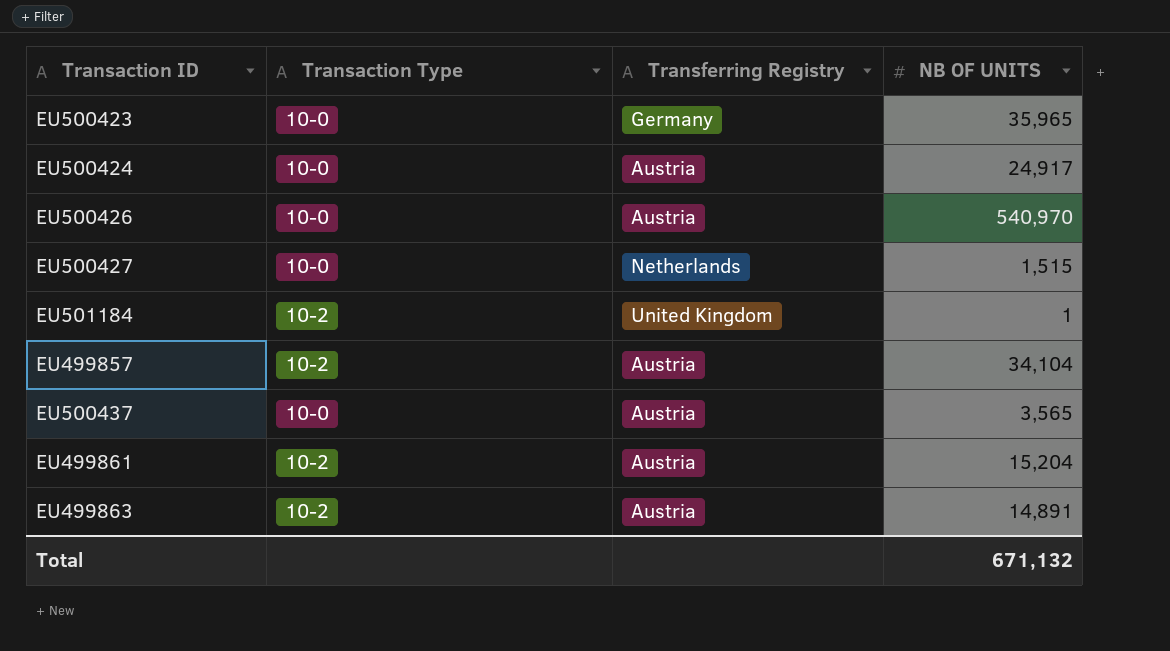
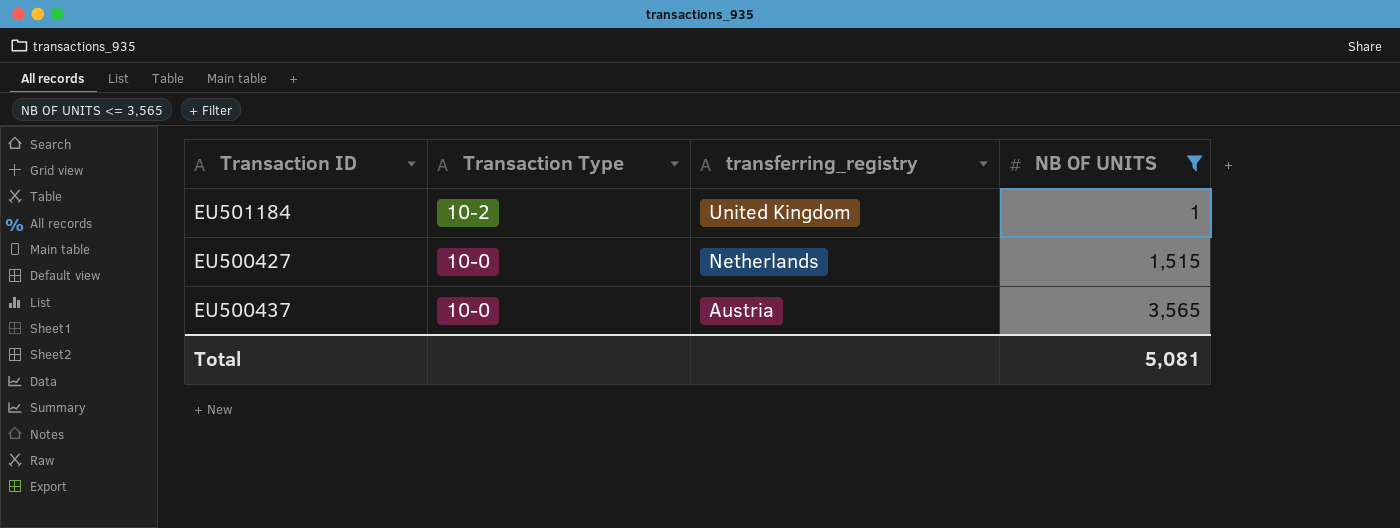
filter: none -> NB OF UNITS <= 3,565
row order: none -> Transaction Type descending
column name: Transferring Registry -> transferring_registry
Total | NB OF UNITS: 671,132 -> 5,081

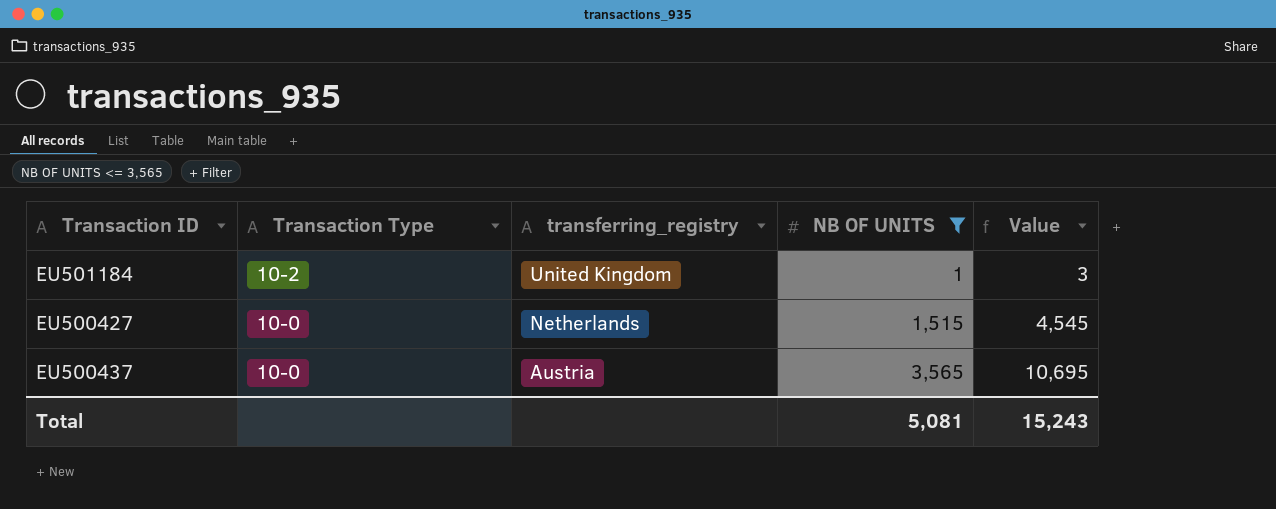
column Value | formula: none -> [NB OF UNITS] * 3

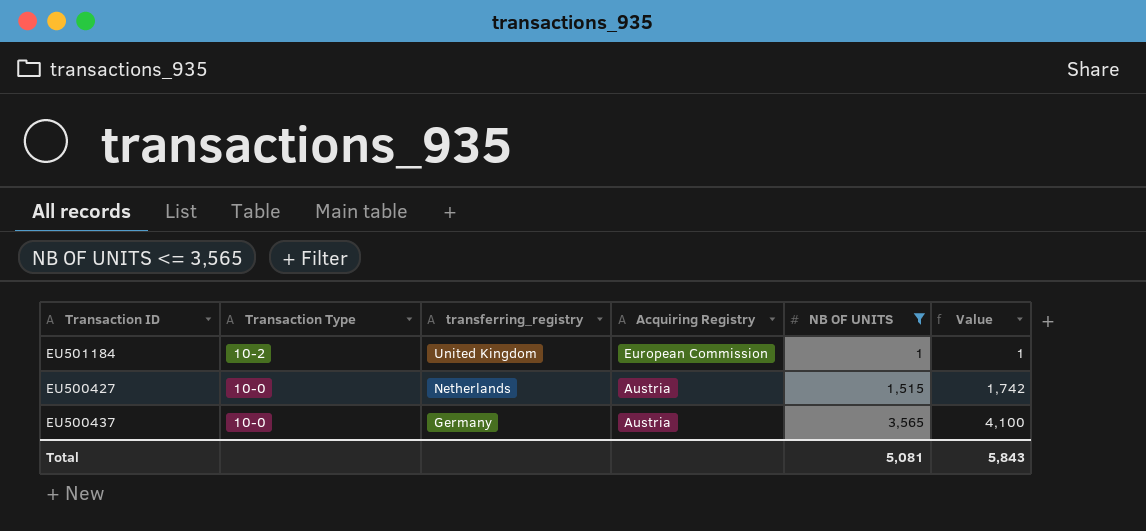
column Acquiring Registry | position: none -> 4
column Value | formula: [NB OF UNITS] * 3 -> [NB OF UNITS] * 1.15
EU500437 | transferring_registry: Austria -> Germany
Total | Value: 15,243 -> 5,843

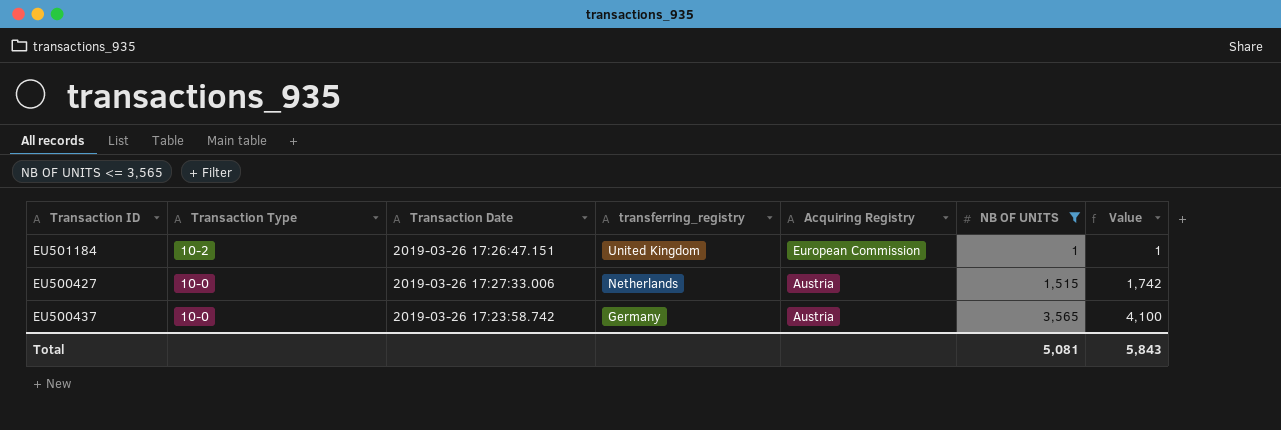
column Transaction Date | position: none -> 3

